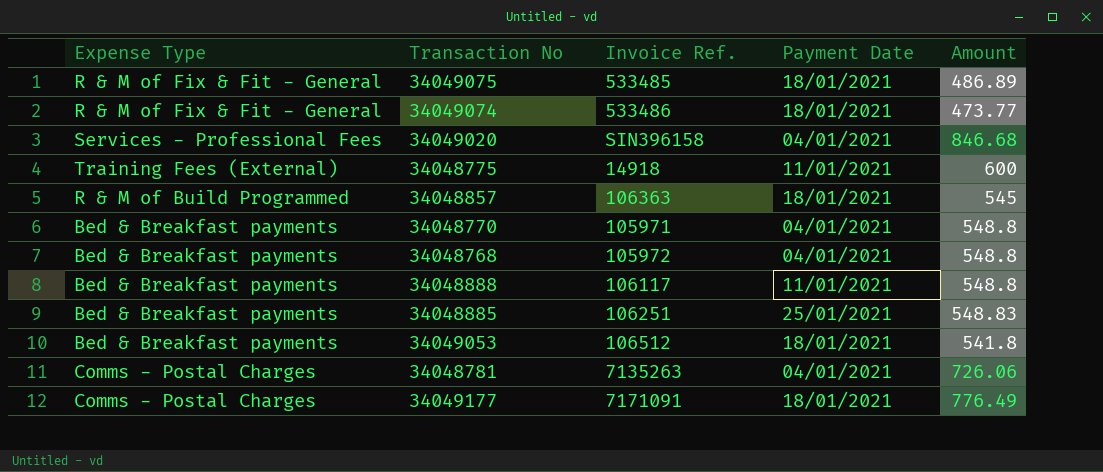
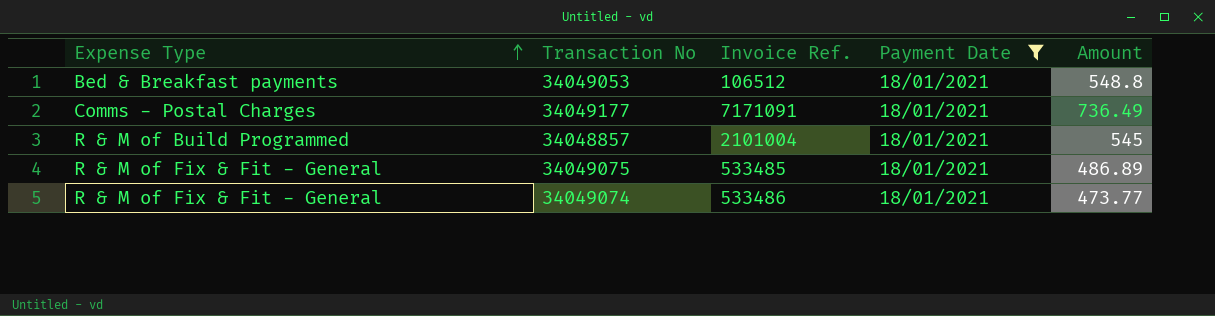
filter: none -> Payment Date = 18/01/2021
row order: none -> Expense Type ascending
34049053 | Amount: 541.8 -> 548.8
34049177 | Amount: 776.49 -> 736.49
34048857 | Invoice Ref.: 106363 -> 2101004

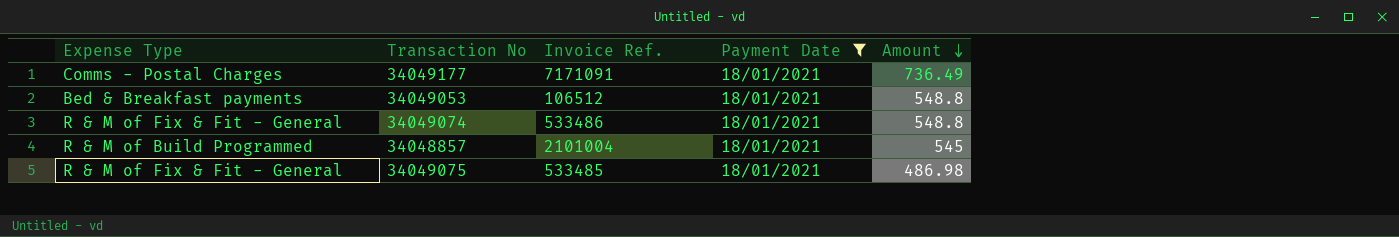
row order: Expense Type ascending -> Amount descending
34049074 | Amount: 473.77 -> 548.8
34049075 | Amount: 486.89 -> 486.98

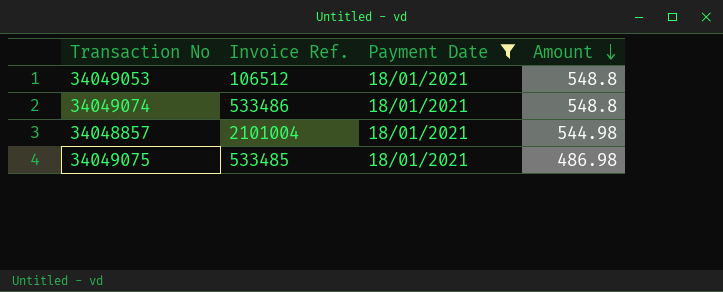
column Expense Type | position: 1 -> none
row 34049177: Comms - Postal Charges | 7171091 | 18/01/2021 | 736.49 -> none
34048857 | Amount: 545 -> 544.98

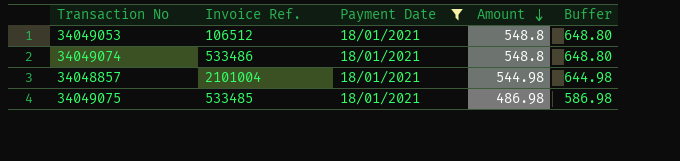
column Buffer | formula: none -> [Amount] + 100

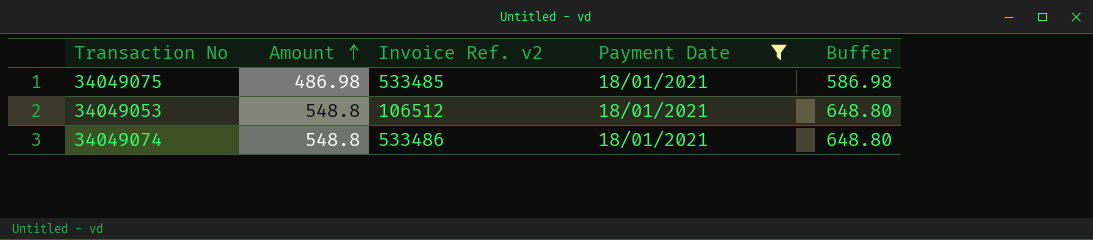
row order: Amount descending -> Amount ascending
column Amount | position: 4 -> 2
column name: Invoice Ref. -> Invoice Ref. v2
row 34048857: 2101004 | 18/01/2021 | 544.98 | 644.98 -> none

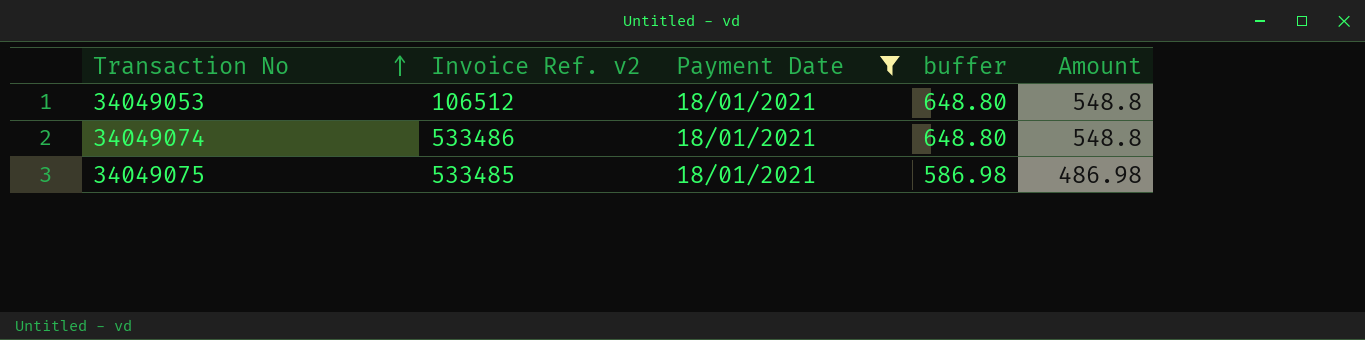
row order: Amount ascending -> Transaction No ascending
column name: Buffer -> buffer
column Amount | position: 2 -> 5

